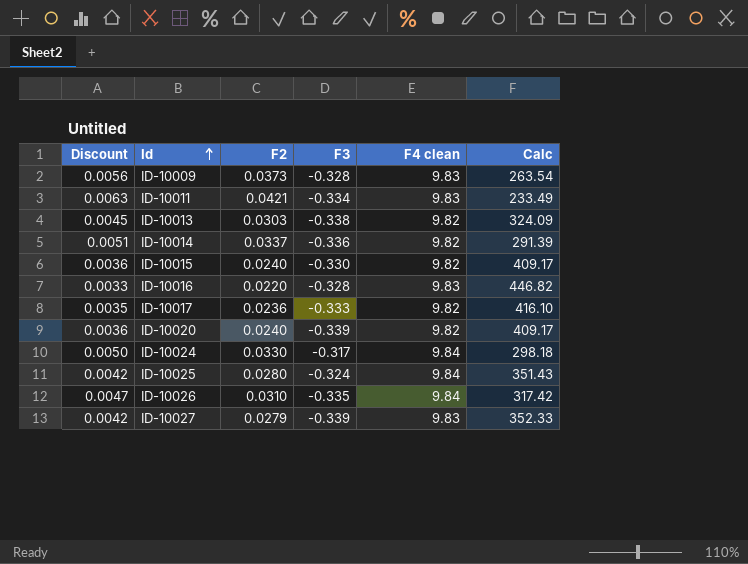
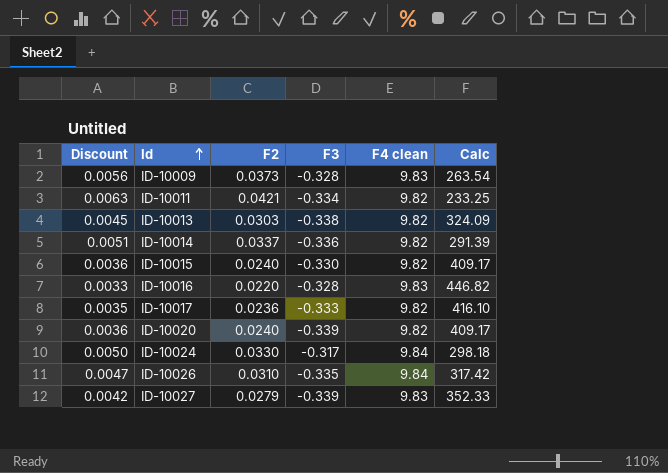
row ID-10025: 0.0042 | 0.0280 | -0.324 | 9.84 | 351.43 -> none
ID-10011 | F4 clean: 9.83 -> 9.82
ID-10011 | Calc: 233.49 -> 233.25

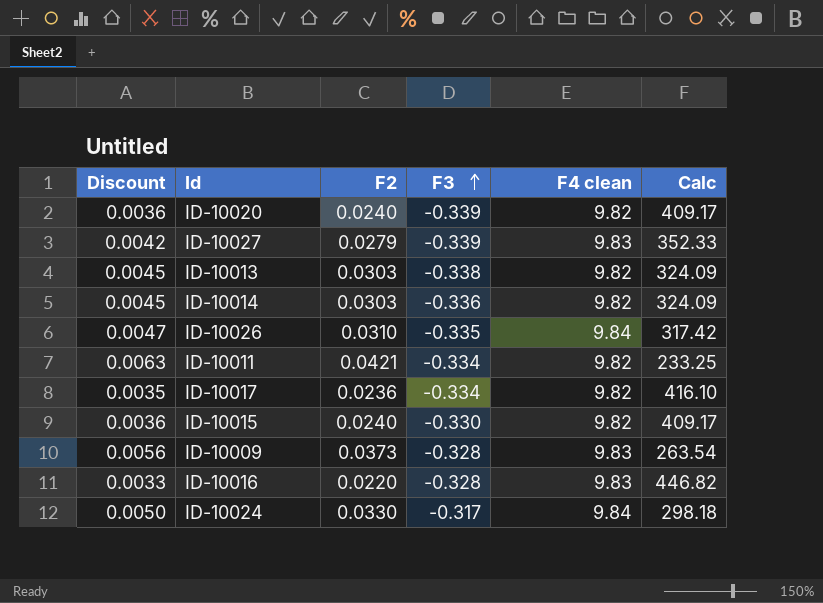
row order: Id ascending -> F3 ascending
ID-10014 | Discount: 0.0051 -> 0.0045
ID-10014 | F2: 0.0337 -> 0.0303
ID-10014 | Calc: 291.39 -> 324.09
ID-10017 | F3: -0.333 -> -0.334

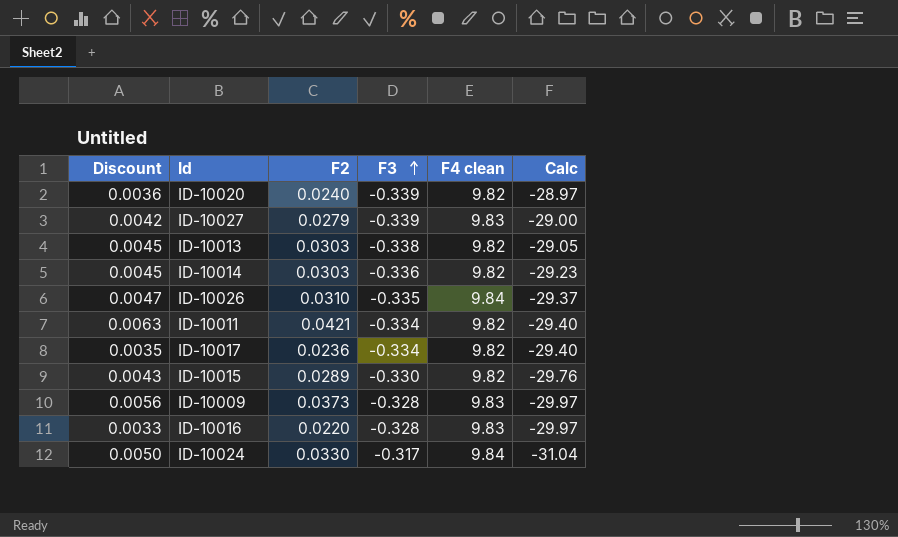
column Calc | formula: [F4 clean] / [F2] -> [F4 clean] / [F3]
ID-10015 | Discount: 0.0036 -> 0.0043
ID-10015 | F2: 0.0240 -> 0.0289

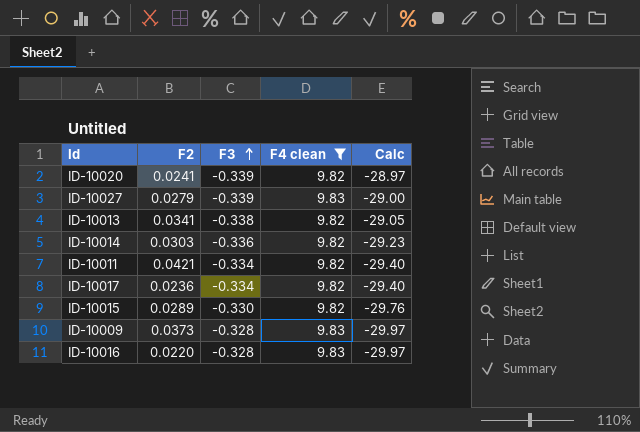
filter: none -> F4 clean != 9.84
column Discount | formula: [F2] * 0.15 -> none
ID-10020 | F2: 0.0240 -> 0.0241
ID-10013 | F2: 0.0303 -> 0.0341

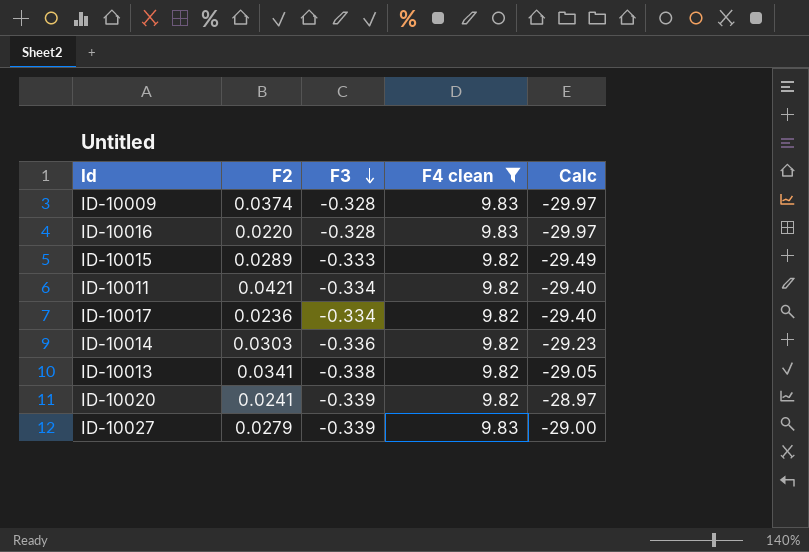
row order: F3 ascending -> F3 descending
ID-10009 | F2: 0.0373 -> 0.0374
ID-10015 | F3: -0.330 -> -0.333
ID-10015 | Calc: -29.76 -> -29.49

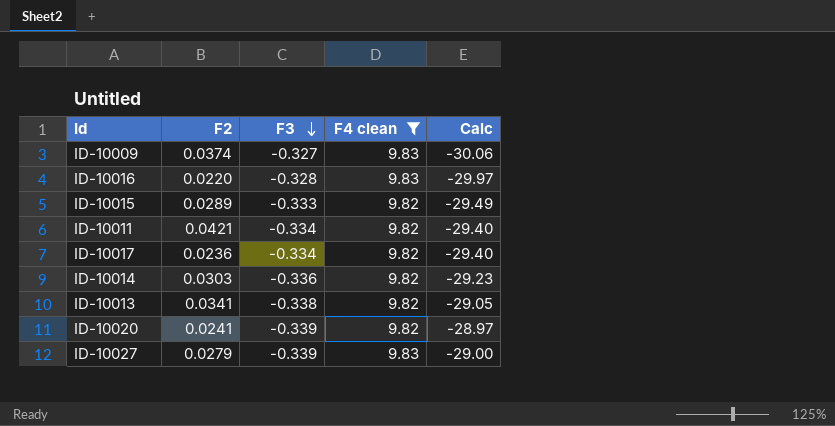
ID-10009 | F3: -0.328 -> -0.327
ID-10009 | Calc: -29.97 -> -30.06

